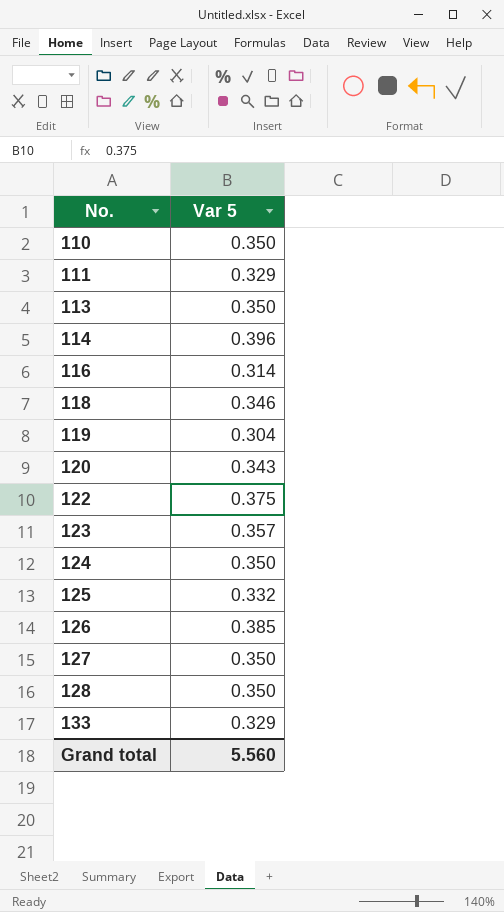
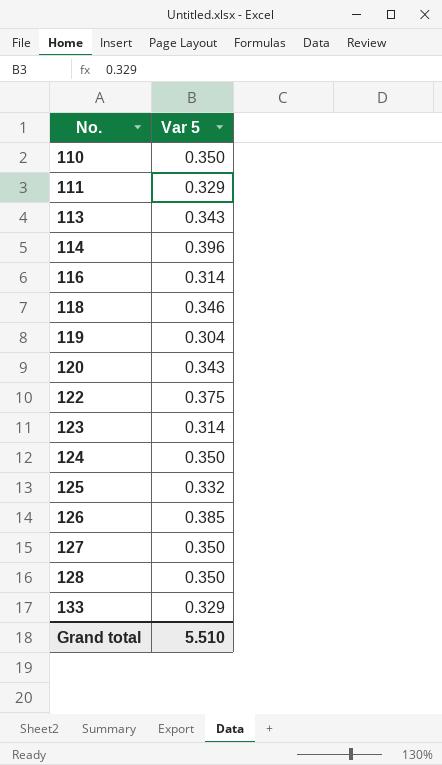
113 | Var 5: 0.350 -> 0.343
123 | Var 5: 0.357 -> 0.314
Grand total | Var 5: 5.560 -> 5.510

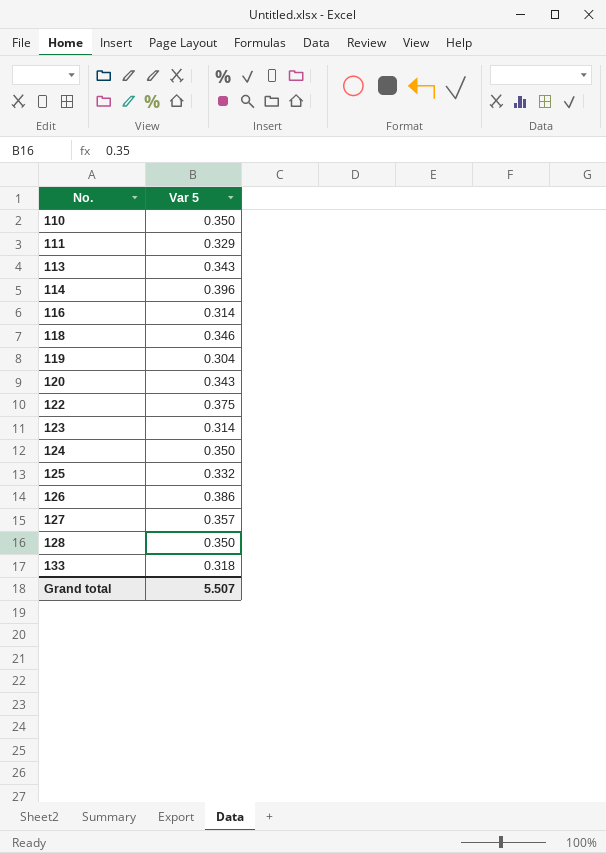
126 | Var 5: 0.385 -> 0.386
127 | Var 5: 0.350 -> 0.357
133 | Var 5: 0.329 -> 0.318
Grand total | Var 5: 5.510 -> 5.507

